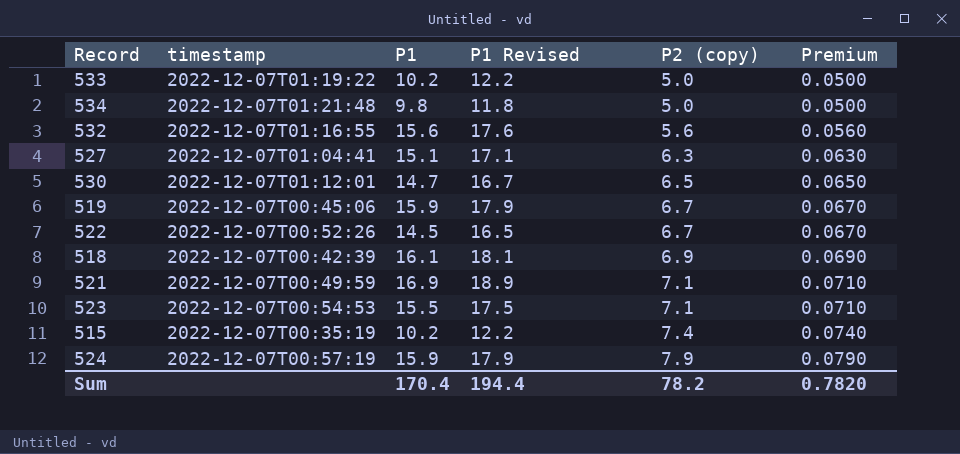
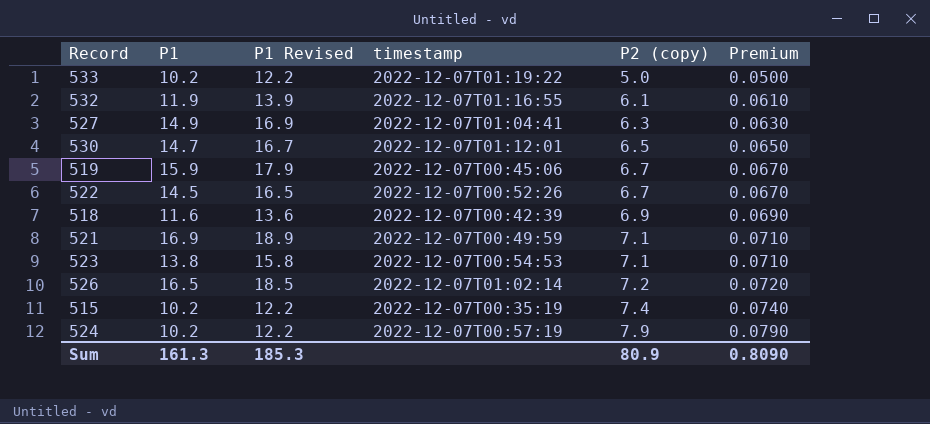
column timestamp | position: 2 -> 4
row 534: 2022-12-07T01:21:48 | 9.8 | 11.8 | 5.0 | 0.0500 -> none
532 | P1: 15.6 -> 11.9
532 | P1 Revised: 17.6 -> 13.9
532 | P2 (copy): 5.6 -> 6.1
532 | Premium: 0.0560 -> 0.0610
527 | P1: 15.1 -> 14.9
527 | P1 Revised: 17.1 -> 16.9
518 | P1: 16.1 -> 11.6
518 | P1 Revised: 18.1 -> 13.6
523 | P1: 15.5 -> 13.8
523 | P1 Revised: 17.5 -> 15.8
row 526: none -> 16.5 | 18.5 | 2022-12-07T01:02:14 | 7.2 | 0.0720
524 | P1: 15.9 -> 10.2
524 | P1 Revised: 17.9 -> 12.2
Sum | P1: 170.4 -> 161.3
Sum | P1 Revised: 194.4 -> 185.3
Sum | P2 (copy): 78.2 -> 80.9
Sum | Premium: 0.7820 -> 0.8090

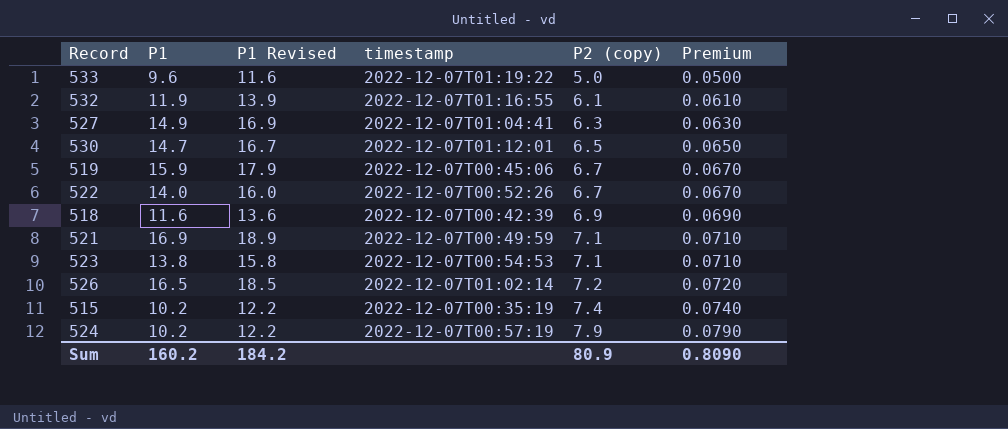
533 | P1: 10.2 -> 9.6
533 | P1 Revised: 12.2 -> 11.6
522 | P1: 14.5 -> 14.0
522 | P1 Revised: 16.5 -> 16.0
Sum | P1: 161.3 -> 160.2
Sum | P1 Revised: 185.3 -> 184.2

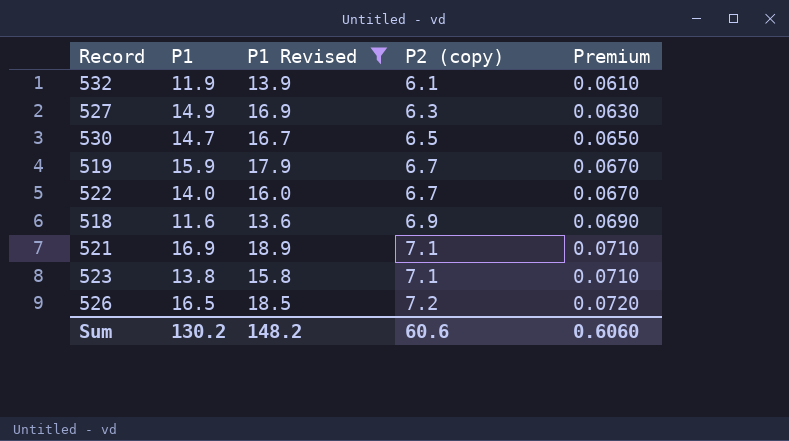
filter: none -> P1 Revised >= 13.6
column timestamp | position: 4 -> none
Sum | P1: 160.2 -> 130.2
Sum | P1 Revised: 184.2 -> 148.2
Sum | P2 (copy): 80.9 -> 60.6
Sum | Premium: 0.8090 -> 0.6060

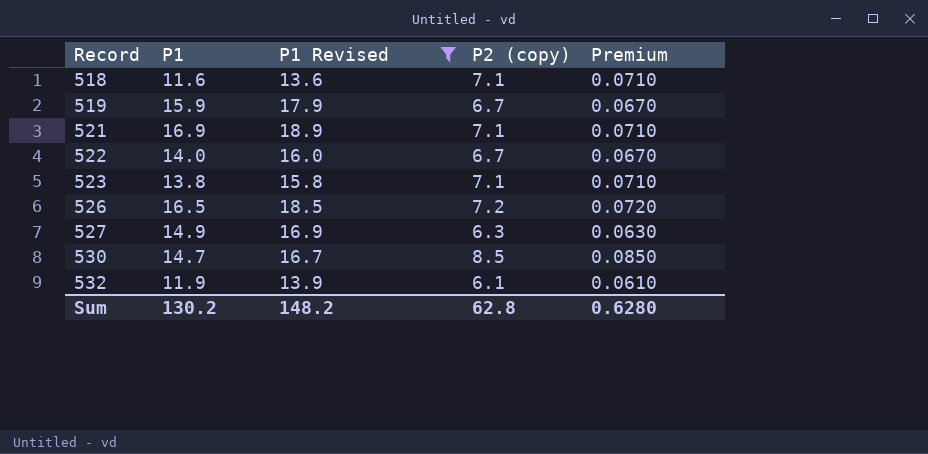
row order: P2 (copy) ascending -> Record ascending
518 | P2 (copy): 6.9 -> 7.1
518 | Premium: 0.0690 -> 0.0710
530 | P2 (copy): 6.5 -> 8.5
530 | Premium: 0.0650 -> 0.0850
Sum | P2 (copy): 60.6 -> 62.8
Sum | Premium: 0.6060 -> 0.6280

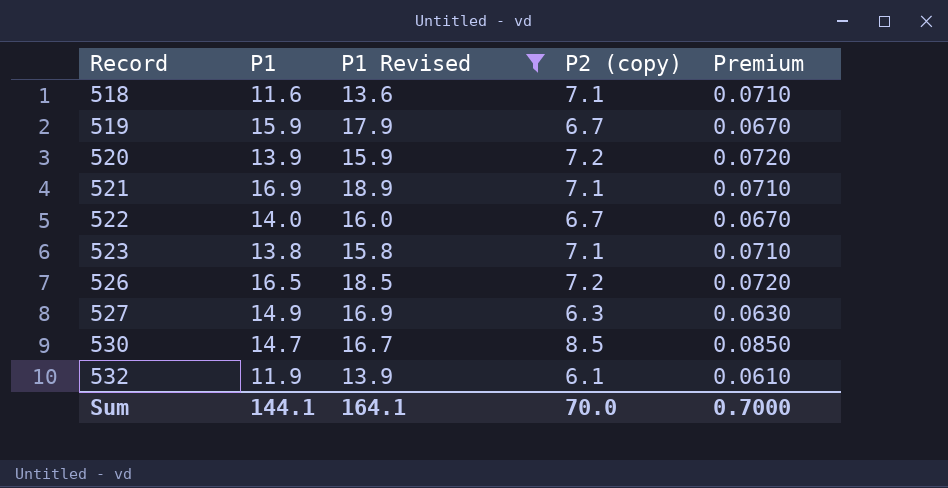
row 520: none -> 13.9 | 15.9 | 7.2 | 0.0720
Sum | P1: 130.2 -> 144.1
Sum | P1 Revised: 148.2 -> 164.1
Sum | P2 (copy): 62.8 -> 70.0
Sum | Premium: 0.6280 -> 0.7000

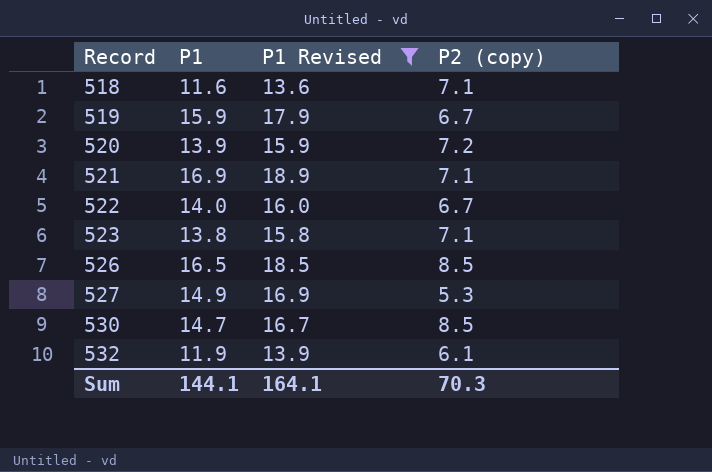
column Premium | formula: [P2 (copy)] * 0.01 -> none
526 | P2 (copy): 7.2 -> 8.5
527 | P2 (copy): 6.3 -> 5.3
Sum | P2 (copy): 70.0 -> 70.3

